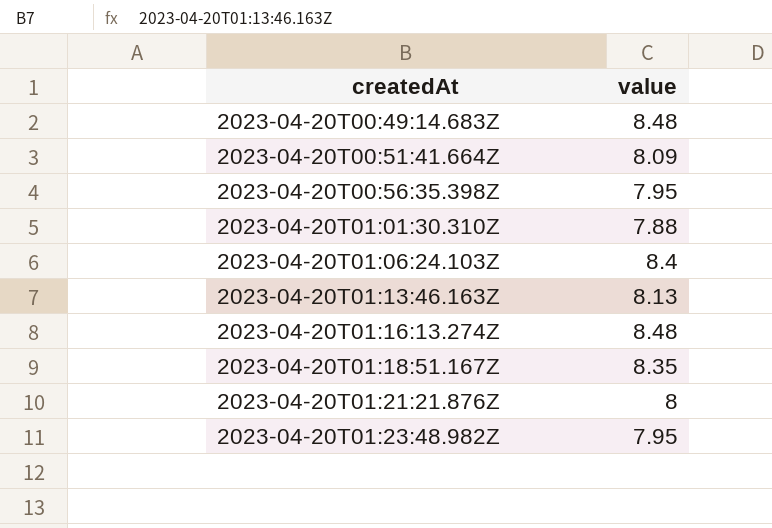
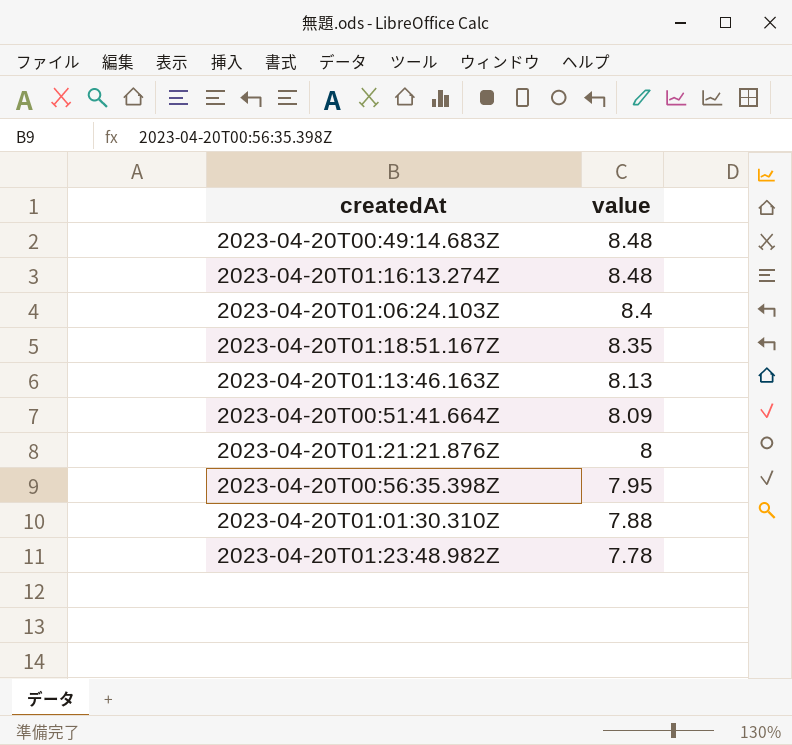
row order: createdAt ascending -> value descending
2023-04-20T01:23:48.982Z | value: 7.95 -> 7.78

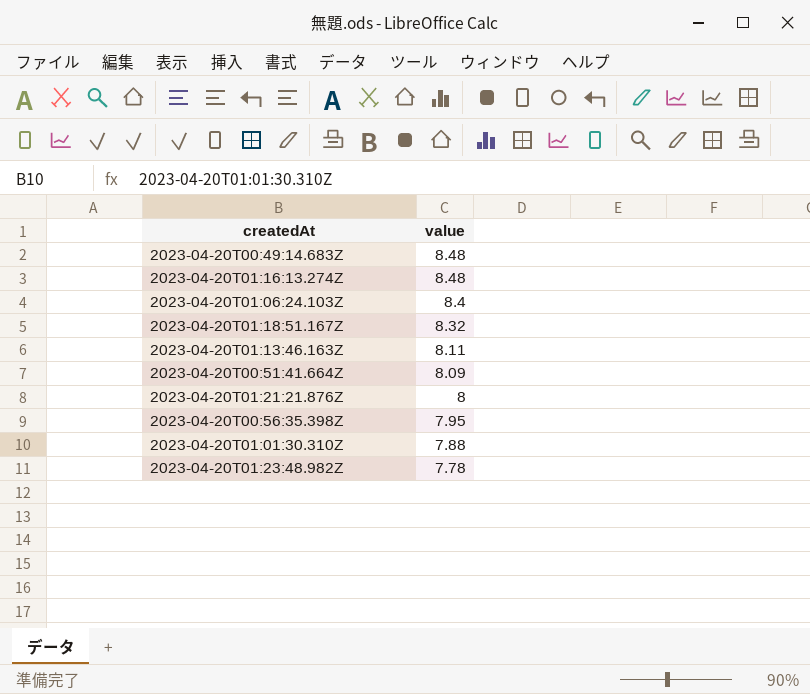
2023-04-20T01:18:51.167Z | value: 8.35 -> 8.32
2023-04-20T01:13:46.163Z | value: 8.13 -> 8.11

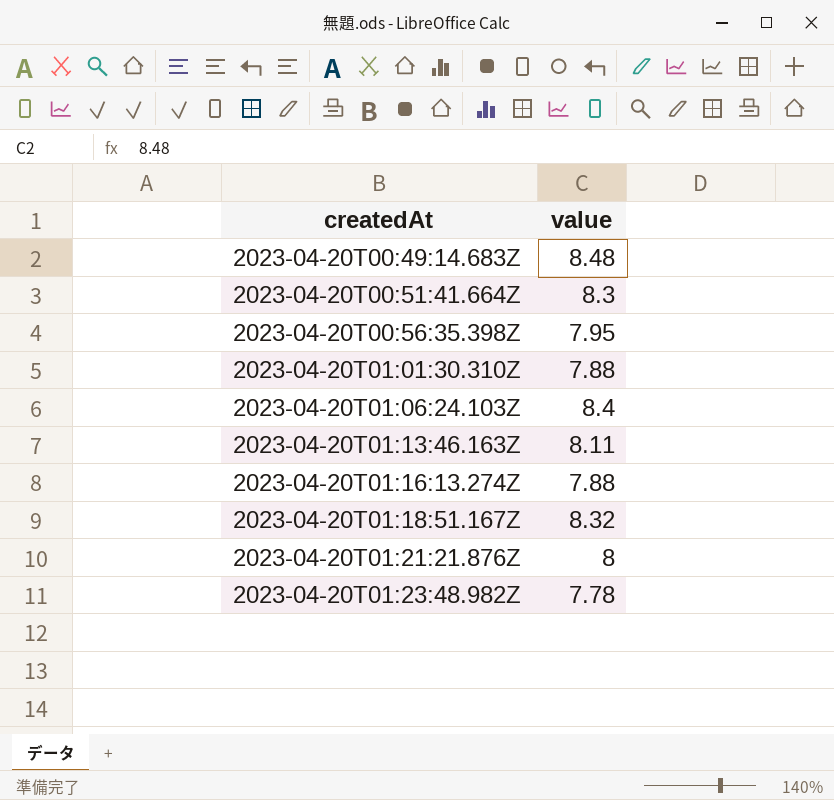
row order: value descending -> createdAt ascending
2023-04-20T00:51:41.664Z | value: 8.09 -> 8.3
2023-04-20T01:16:13.274Z | value: 8.48 -> 7.88

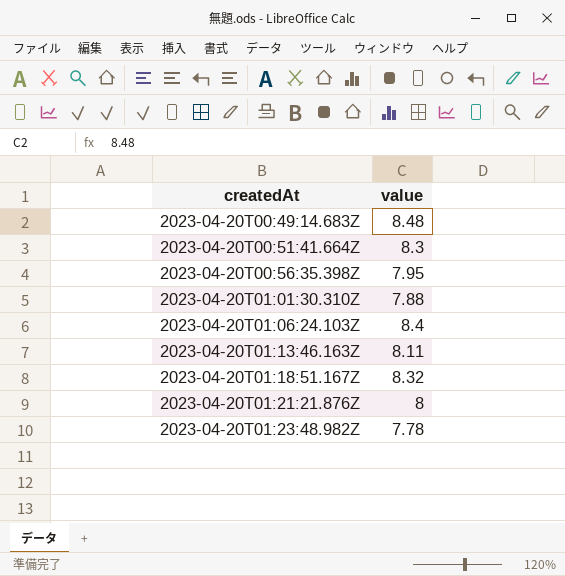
row 2023-04-20T01:16:13.274Z: 7.88 -> none

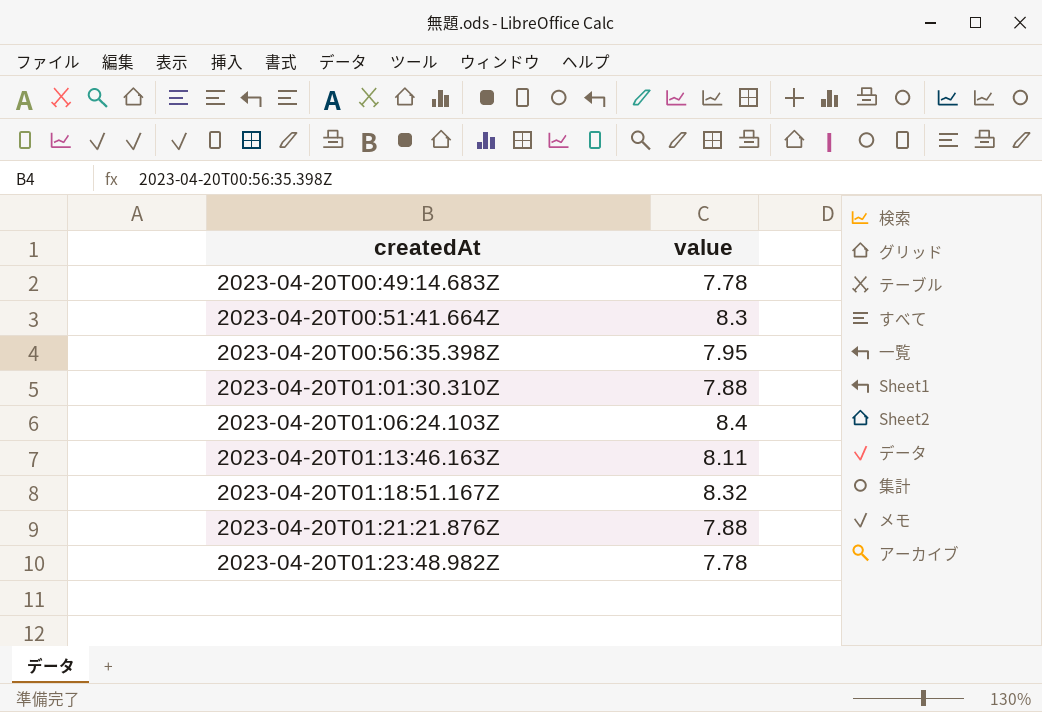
2023-04-20T00:49:14.683Z | value: 8.48 -> 7.78
2023-04-20T01:21:21.876Z | value: 8 -> 7.88

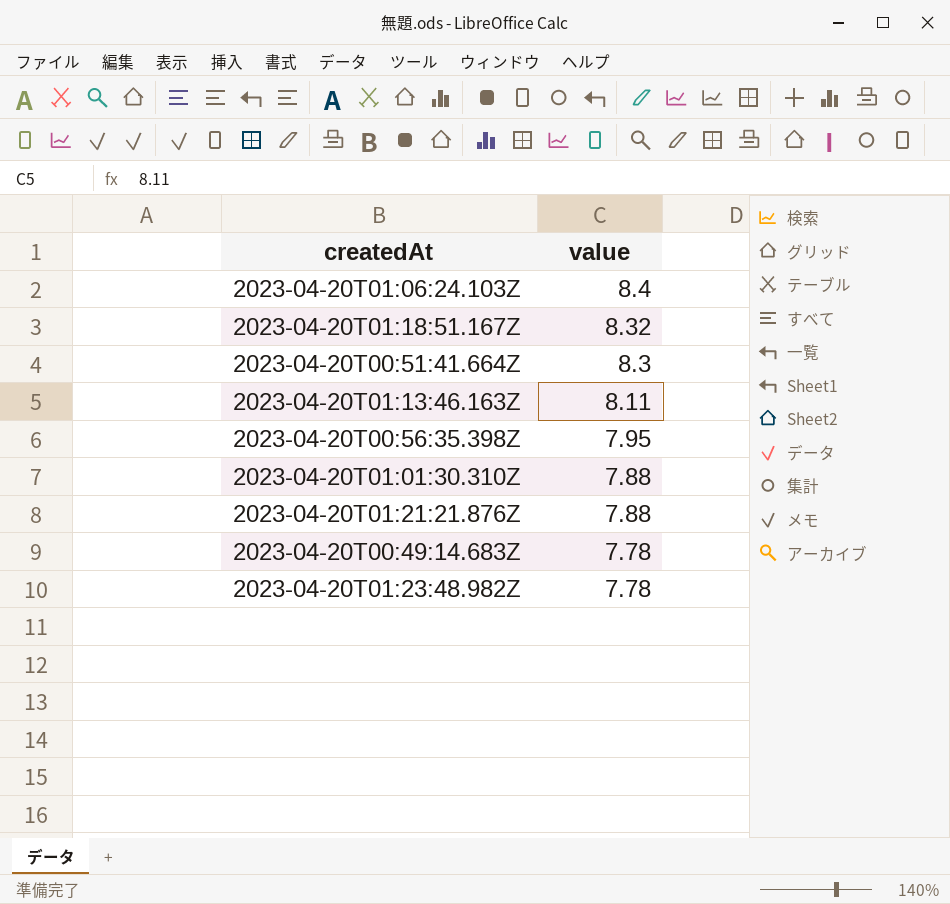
row order: createdAt ascending -> value descending

